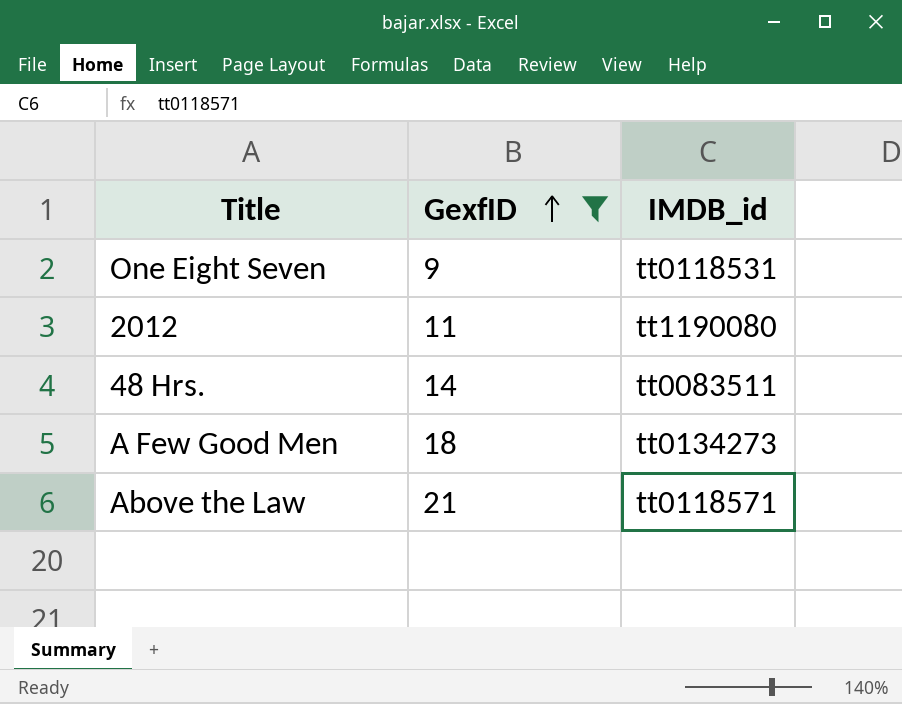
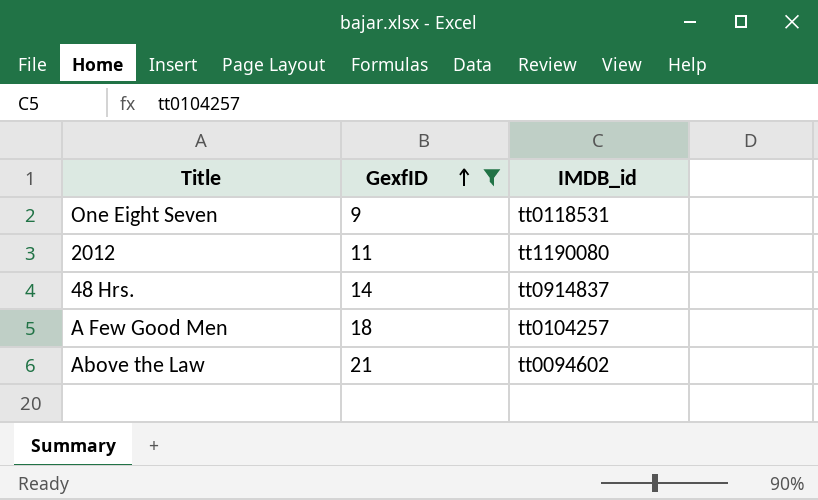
48 Hrs. | IMDB_id: tt0083511 -> tt0914837
A Few Good Men | IMDB_id: tt0134273 -> tt0104257
Above the Law | IMDB_id: tt0118571 -> tt0094602

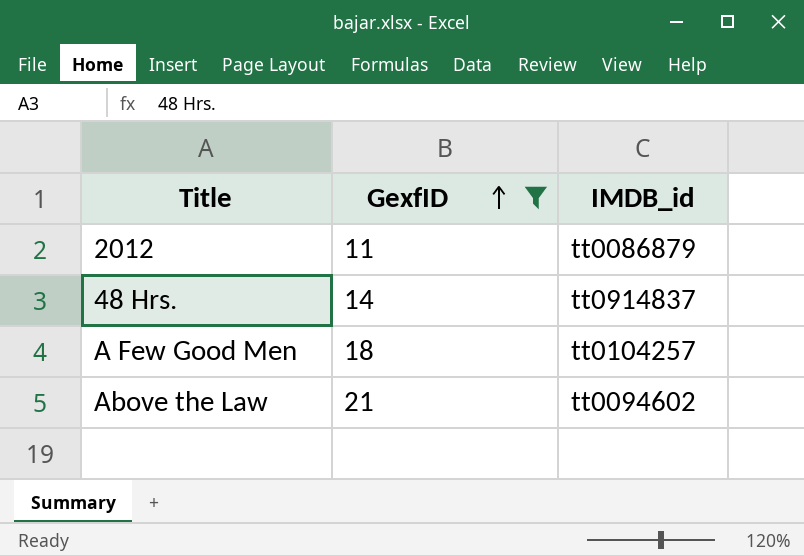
row One Eight Seven: 9 | tt0118531 -> none
2012 | IMDB_id: tt1190080 -> tt0086879

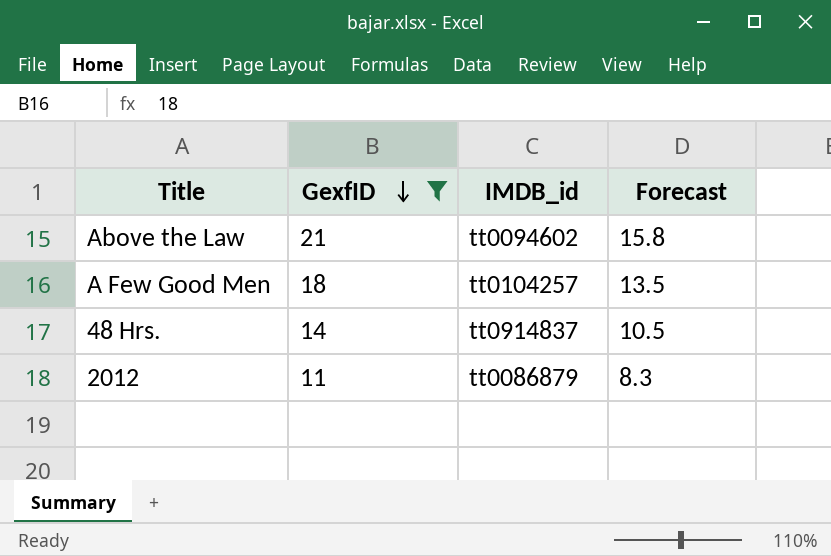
row order: GexfID ascending -> GexfID descending
column Forecast | formula: none -> [GexfID] * 0.75

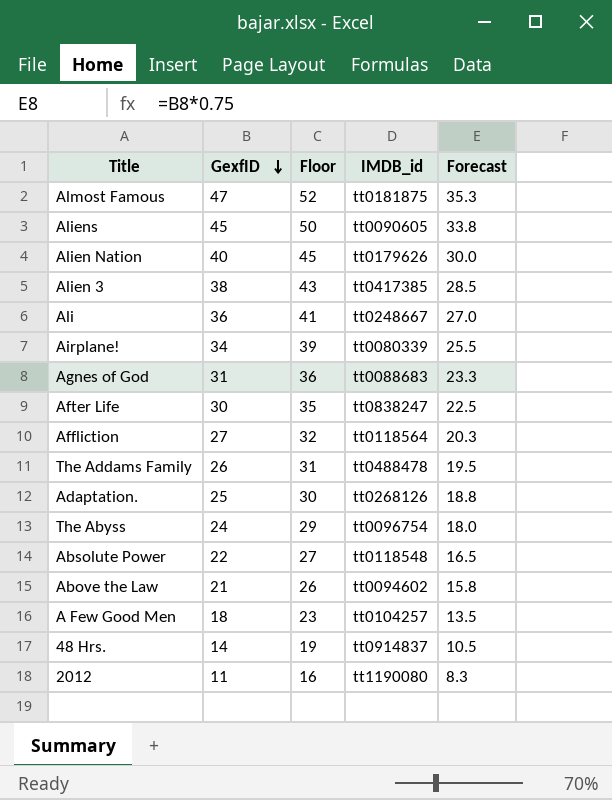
filter: GexfID <= 21 -> none
column Floor | formula: none -> [GexfID] + 5
2012 | IMDB_id: tt0086879 -> tt1190080

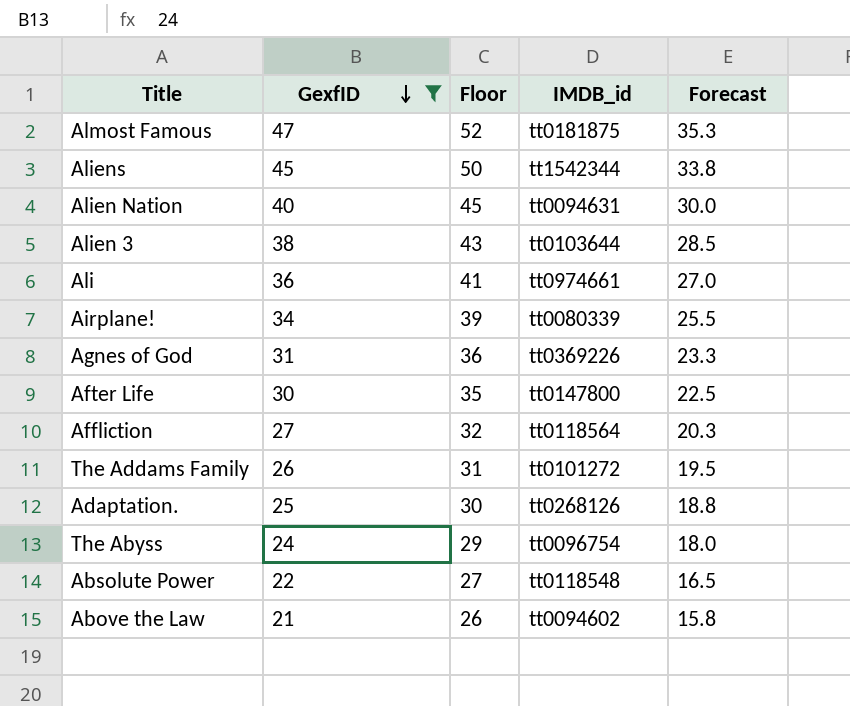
filter: none -> GexfID >= 21
Aliens | IMDB_id: tt0090605 -> tt1542344
Alien Nation | IMDB_id: tt0179626 -> tt0094631
Alien 3 | IMDB_id: tt0417385 -> tt0103644
Ali | IMDB_id: tt0248667 -> tt0974661
Agnes of God | IMDB_id: tt0088683 -> tt0369226
After Life | IMDB_id: tt0838247 -> tt0147800
The Addams Family | IMDB_id: tt0488478 -> tt0101272

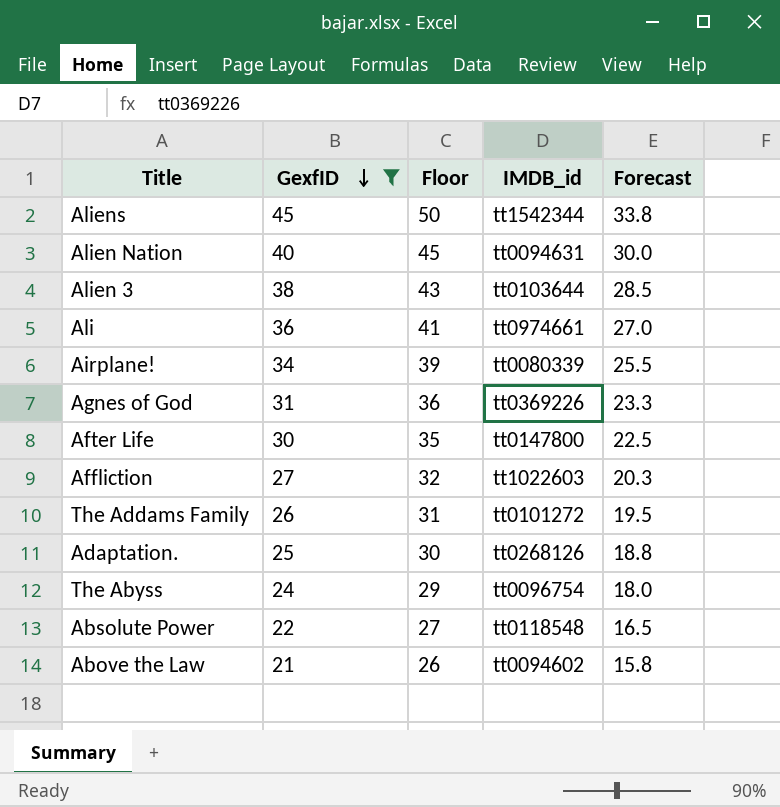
row Almost Famous: 47 | 52 | tt0181875 | 35.3 -> none
Affliction | IMDB_id: tt0118564 -> tt1022603

